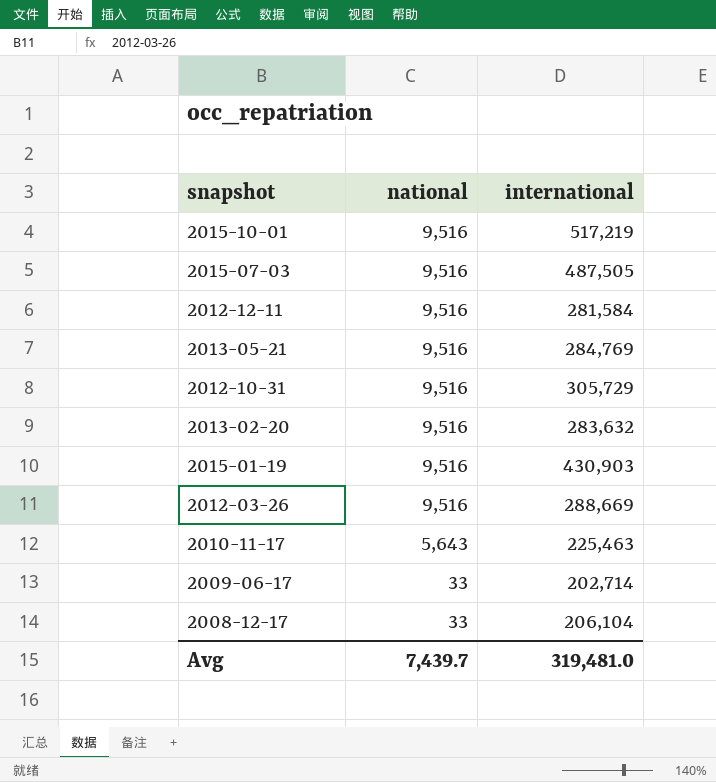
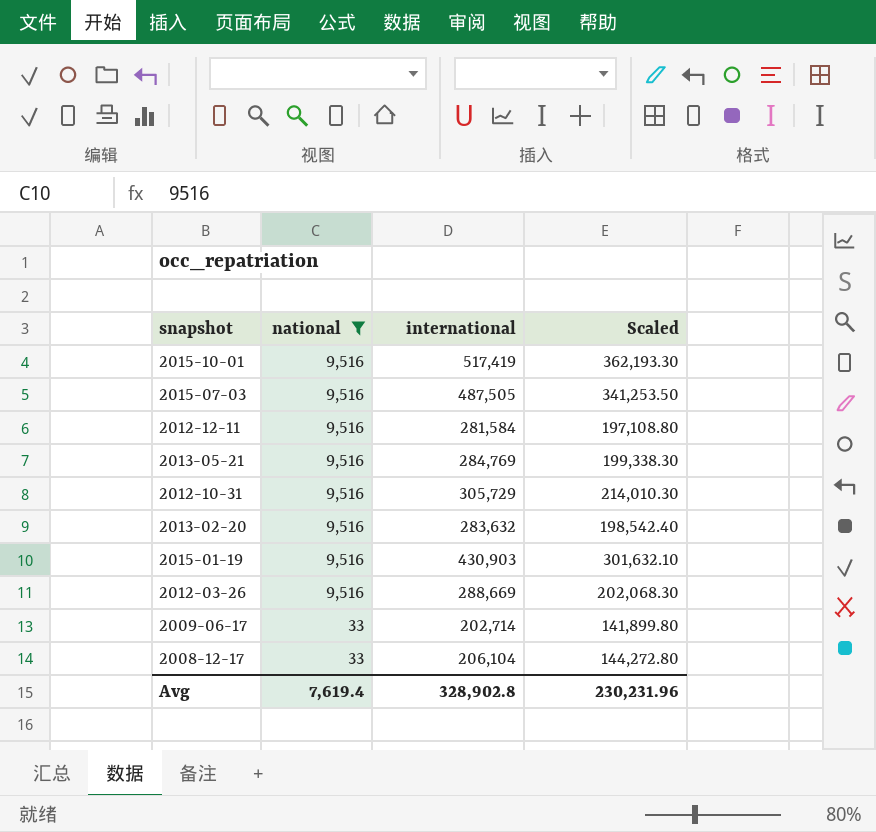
filter: none -> national != 5,643
column Scaled | formula: none -> [international] * 0.7
2015-10-01 | international: 517,219 -> 517,419
Avg | national: 7,439.7 -> 7,619.4
Avg | international: 319,481.0 -> 328,902.8

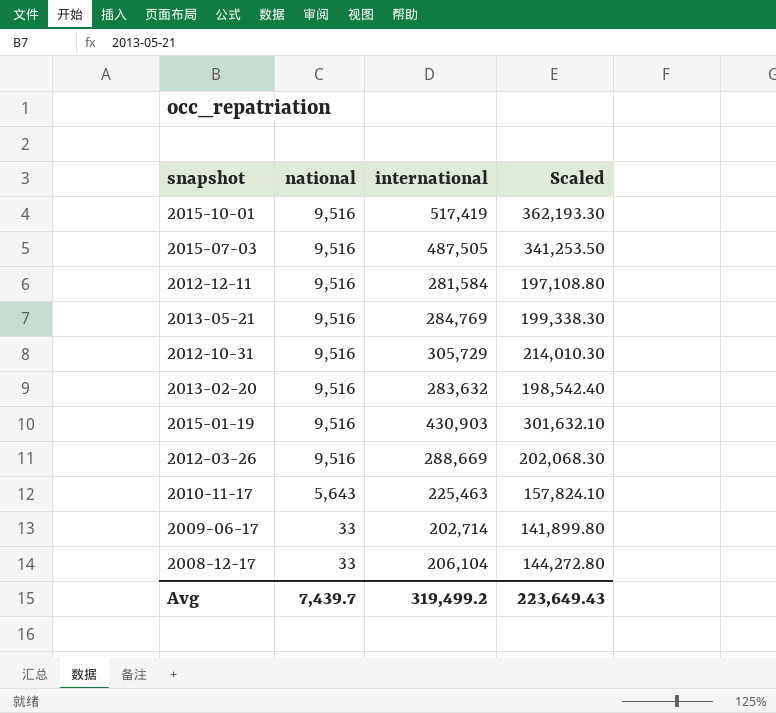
filter: national != 5,643 -> none
Avg | national: 7,619.4 -> 7,439.7
Avg | international: 328,902.8 -> 319,499.2
Avg | Scaled: 230,231.96 -> 223,649.43

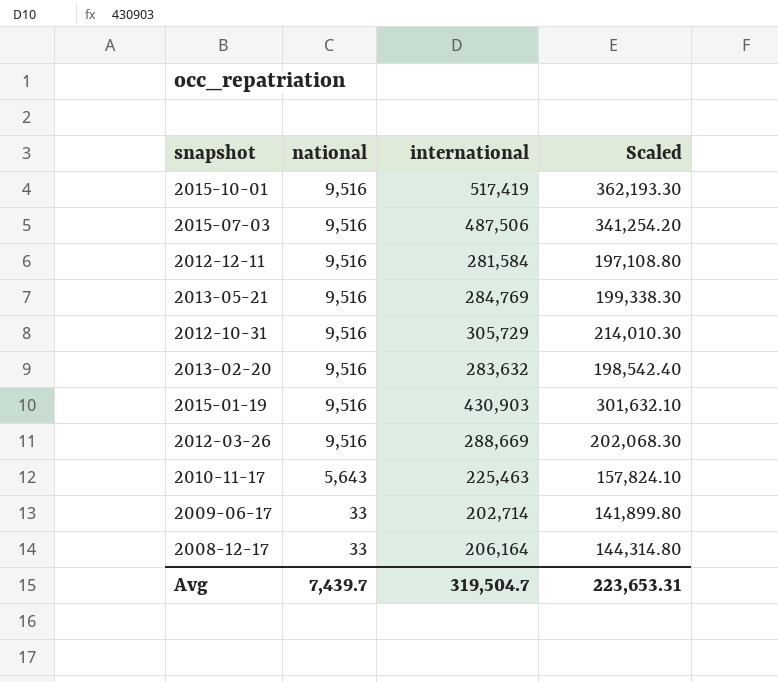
2015-07-03 | international: 487,505 -> 487,506
2015-07-03 | Scaled: 341,253.50 -> 341,254.20
2008-12-17 | international: 206,104 -> 206,164
2008-12-17 | Scaled: 144,272.80 -> 144,314.80
Avg | international: 319,499.2 -> 319,504.7
Avg | Scaled: 223,649.43 -> 223,653.31

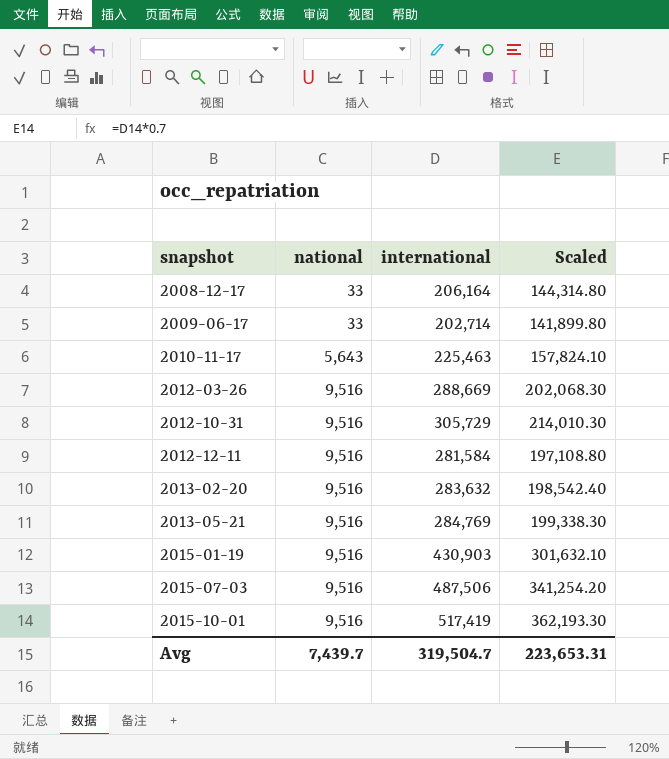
row order: national descending -> snapshot ascending

